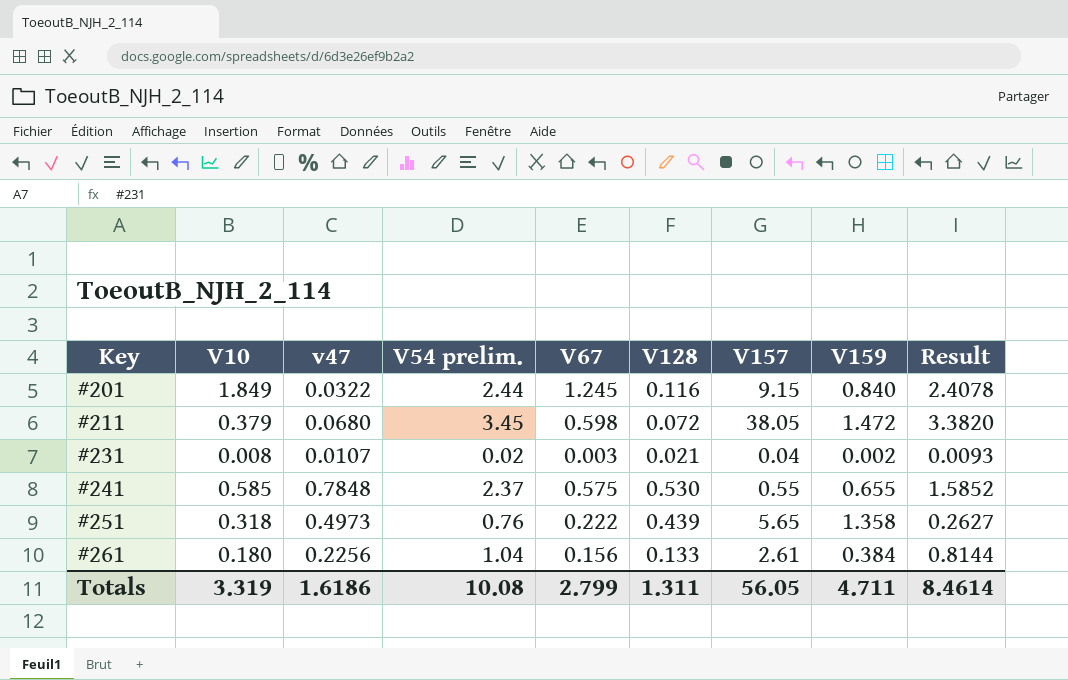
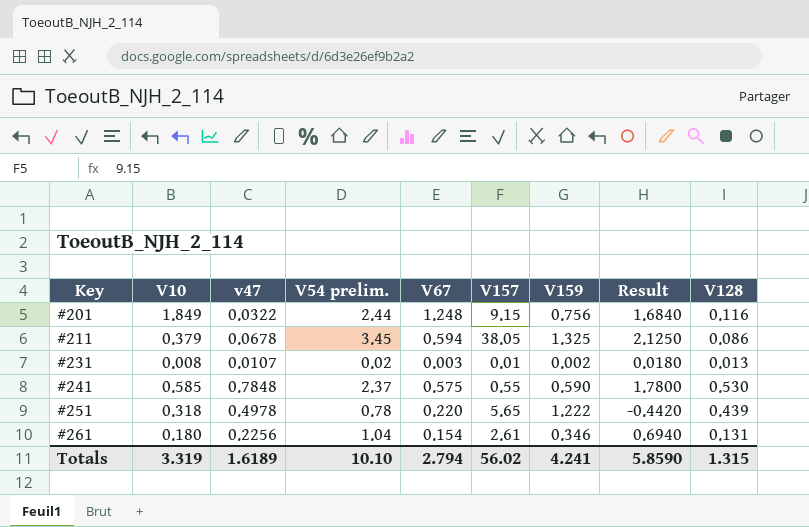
column Result | formula: [V54 prelim.] - [v47] -> [V54 prelim.] - [V159]
column V128 | position: 6 -> 9
#201 | V67: 1.245 -> 1.248
#201 | V159: 0.840 -> 0.756
#211 | v47: 0.0680 -> 0.0678
#211 | V67: 0.598 -> 0.594
#211 | V159: 1.472 -> 1.325
#211 | V128: 0.072 -> 0.086
#231 | V157: 0.04 -> 0.01
#231 | V128: 0.021 -> 0.013
#241 | V159: 0.655 -> 0.590
#251 | v47: 0.4973 -> 0.4978
#251 | V54 prelim.: 0.76 -> 0.78
#251 | V67: 0.222 -> 0.220
#251 | V159: 1.358 -> 1.222
#261 | V67: 0.156 -> 0.154
#261 | V159: 0.384 -> 0.346
#261 | V128: 0.133 -> 0.131
Totals | v47: 1.6186 -> 1.6189
Totals | V54 prelim.: 10.08 -> 10.10
Totals | V67: 2.799 -> 2.794
Totals | V157: 56.05 -> 56.02
Totals | V159: 4.711 -> 4.241
Totals | Result: 8.4614 -> 5.8590
Totals | V128: 1.311 -> 1.315

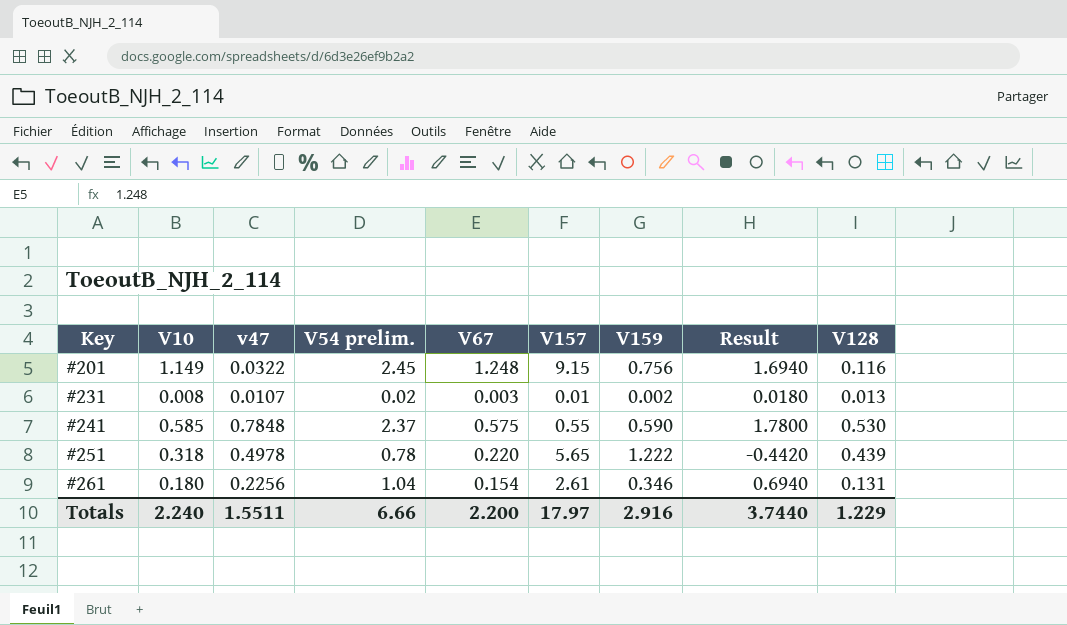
row #211: 0.379 | 0.0678 | 3.45 | 0.594 | 38.05 | 1.325 | 2.1250 | 0.086 -> none
#201 | V10: 1.849 -> 1.149
#201 | V54 prelim.: 2.44 -> 2.45
#201 | Result: 1.6840 -> 1.6940
Totals | V10: 3.319 -> 2.240
Totals | v47: 1.6189 -> 1.5511
Totals | V54 prelim.: 10.10 -> 6.66
Totals | V67: 2.794 -> 2.200
Totals | V157: 56.02 -> 17.97
Totals | V159: 4.241 -> 2.916
Totals | Result: 5.8590 -> 3.7440
Totals | V128: 1.315 -> 1.229

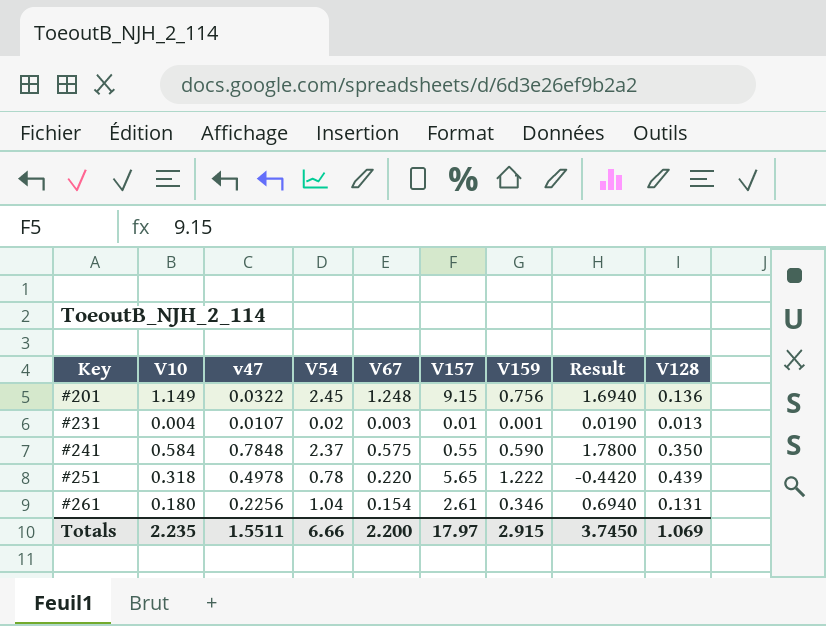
column name: V54 prelim. -> V54
#201 | V128: 0.116 -> 0.136
#231 | V10: 0.008 -> 0.004
#231 | V159: 0.002 -> 0.001
#231 | Result: 0.0180 -> 0.0190
#241 | V10: 0.585 -> 0.584
#241 | V128: 0.530 -> 0.350
Totals | V10: 2.240 -> 2.235
Totals | V159: 2.916 -> 2.915
Totals | Result: 3.7440 -> 3.7450
Totals | V128: 1.229 -> 1.069

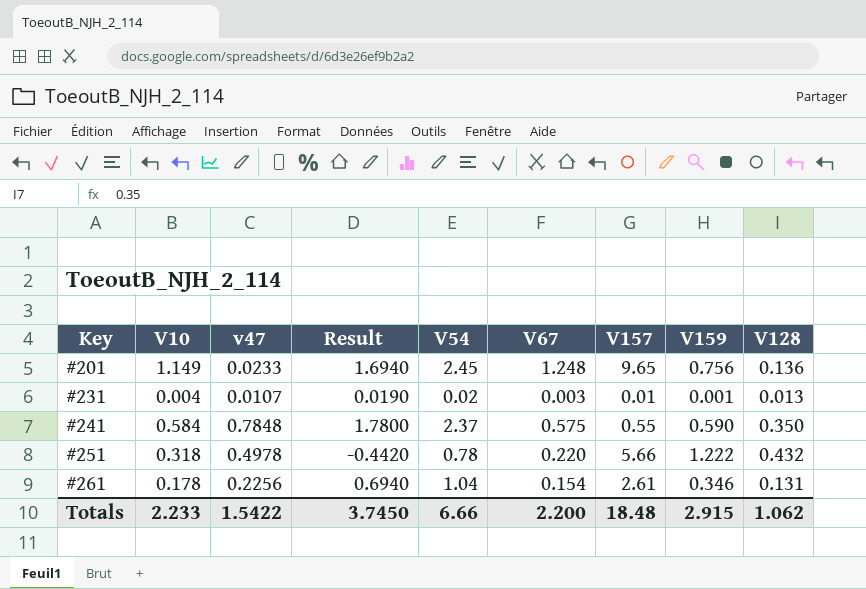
column Result | position: 8 -> 4
#201 | v47: 0.0322 -> 0.0233
#201 | V157: 9.15 -> 9.65
#251 | V157: 5.65 -> 5.66
#251 | V128: 0.439 -> 0.432
#261 | V10: 0.180 -> 0.178
Totals | V10: 2.235 -> 2.233
Totals | v47: 1.5511 -> 1.5422
Totals | V157: 17.97 -> 18.48
Totals | V128: 1.069 -> 1.062

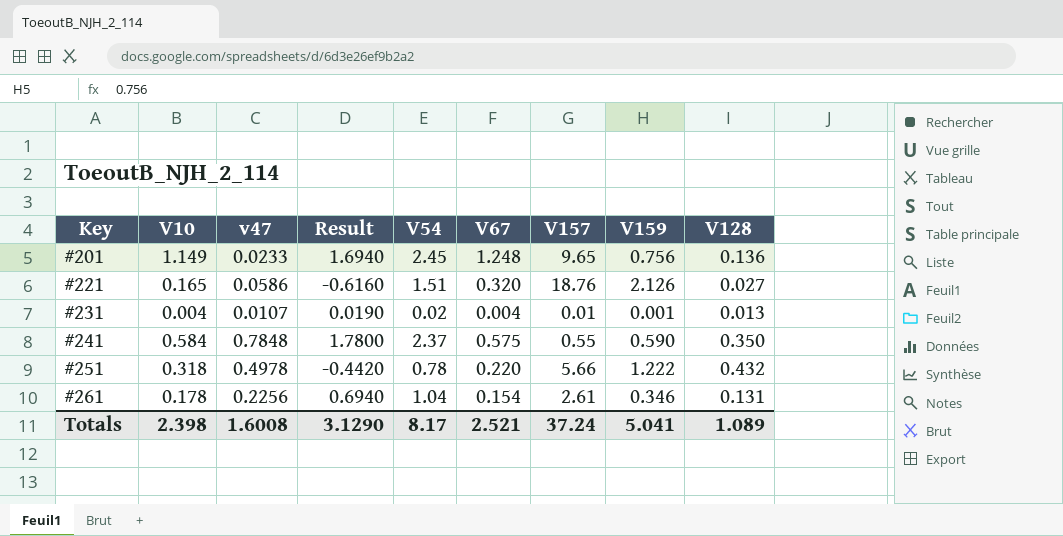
row #221: none -> 0.165 | 0.0586 | -0.6160 | 1.51 | 0.320 | 18.76 | 2.126 | 0.027
#231 | V67: 0.003 -> 0.004
Totals | V10: 2.233 -> 2.398
Totals | v47: 1.5422 -> 1.6008
Totals | Result: 3.7450 -> 3.1290
Totals | V54: 6.66 -> 8.17
Totals | V67: 2.200 -> 2.521
Totals | V157: 18.48 -> 37.24
Totals | V159: 2.915 -> 5.041
Totals | V128: 1.062 -> 1.089

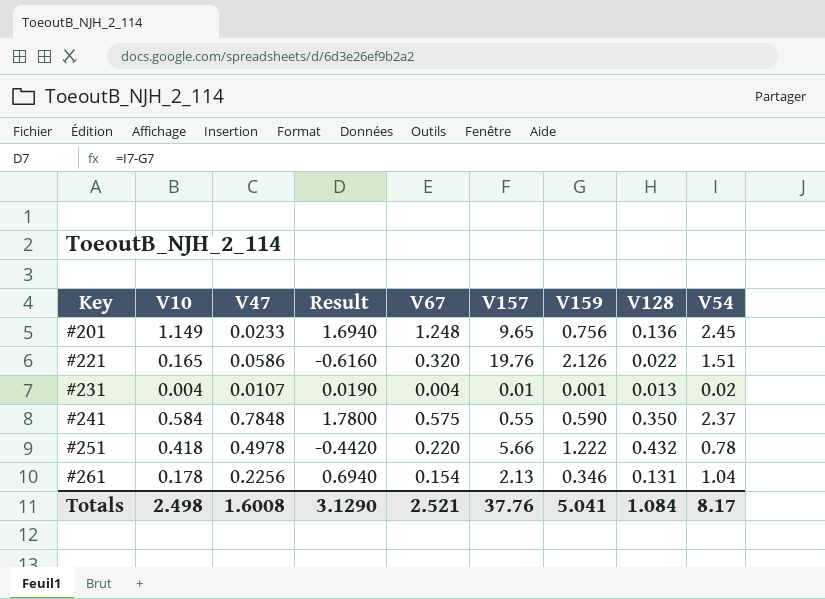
column name: v47 -> V47
column V54 | position: 5 -> 9
#221 | V157: 18.76 -> 19.76
#221 | V128: 0.027 -> 0.022
#251 | V10: 0.318 -> 0.418
#261 | V157: 2.61 -> 2.13
Totals | V10: 2.398 -> 2.498
Totals | V157: 37.24 -> 37.76
Totals | V128: 1.089 -> 1.084

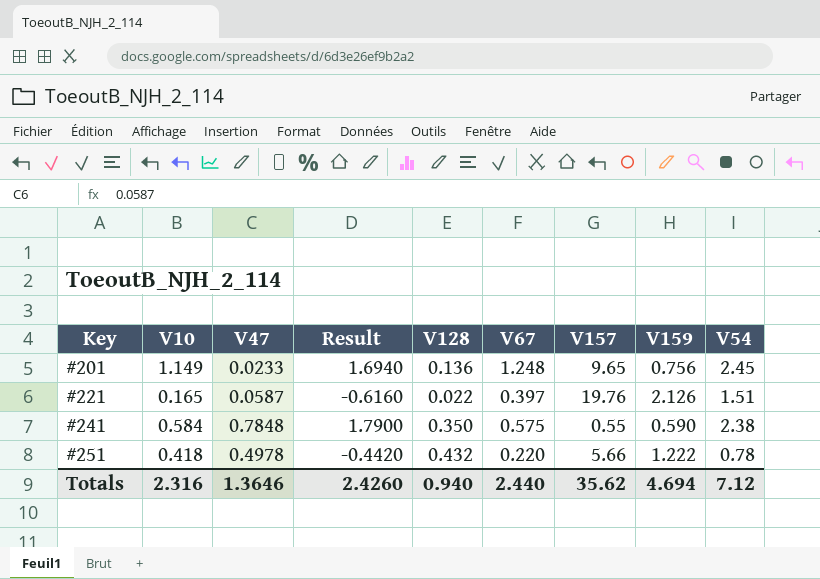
column V128 | position: 8 -> 5
row #231: 0.004 | 0.0107 | 0.0190 | 0.004 | 0.01 | 0.001 | 0.013 | 0.02 -> none
row #261: 0.178 | 0.2256 | 0.6940 | 0.154 | 2.13 | 0.346 | 0.131 | 1.04 -> none
#221 | V47: 0.0586 -> 0.0587
#221 | V67: 0.320 -> 0.397
#241 | Result: 1.7800 -> 1.7900
#241 | V54: 2.37 -> 2.38
Totals | V10: 2.498 -> 2.316
Totals | V47: 1.6008 -> 1.3646
Totals | Result: 3.1290 -> 2.4260
Totals | V128: 1.084 -> 0.940
Totals | V67: 2.521 -> 2.440
Totals | V157: 37.76 -> 35.62
Totals | V159: 5.041 -> 4.694
Totals | V54: 8.17 -> 7.12

